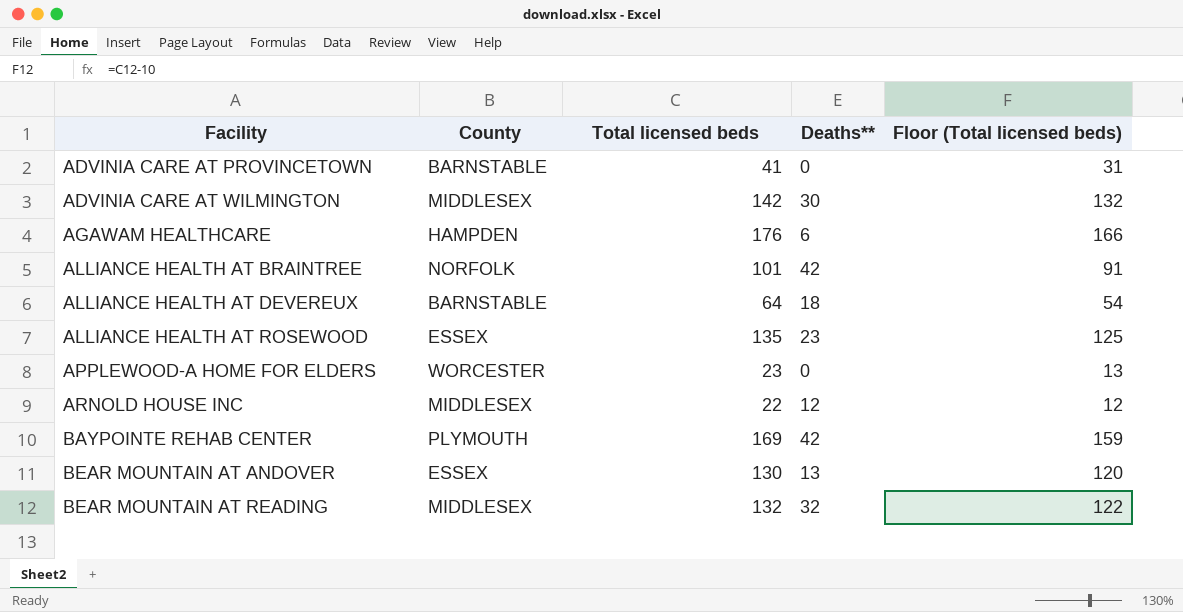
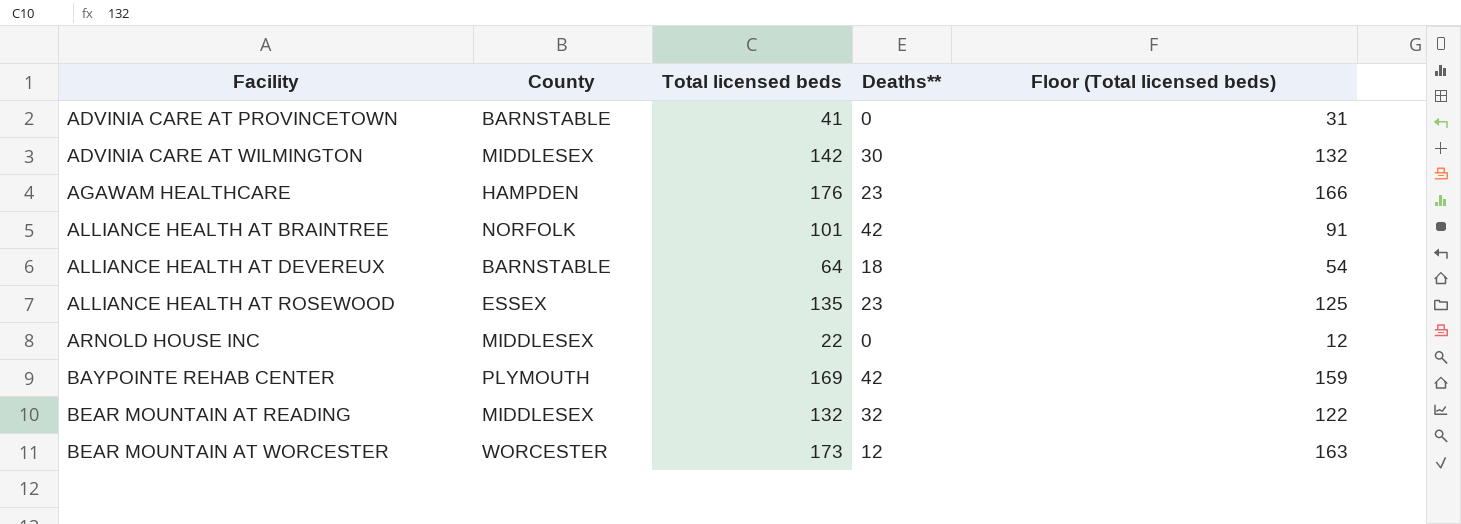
row APPLEWOOD-A HOME FOR ELDERS: WORCESTER | 23 | 0 | 13 -> none
row BEAR MOUNTAIN AT ANDOVER: ESSEX | 130 | 13 | 120 -> none
AGAWAM HEALTHCARE | Deaths**: 6 -> 23
ARNOLD HOUSE INC | Deaths**: 12 -> 0
row BEAR MOUNTAIN AT WORCESTER: none -> WORCESTER | 173 | 12 | 163

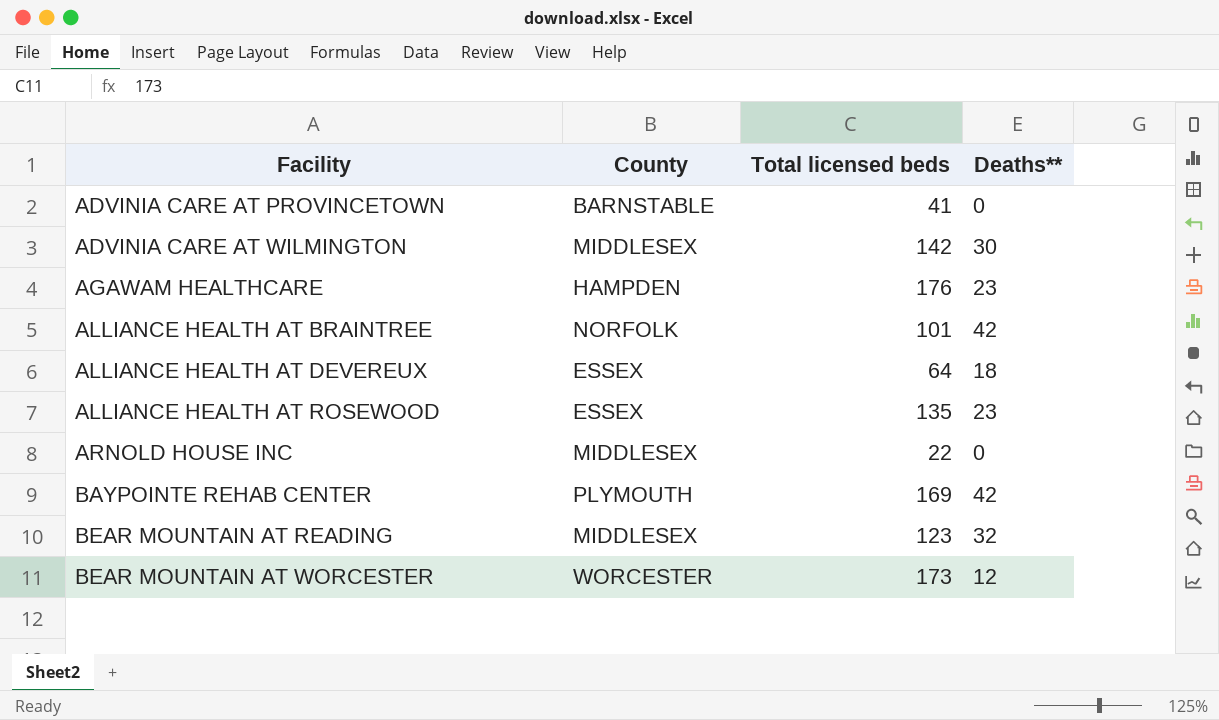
column Floor (Total licensed beds) | formula: [Total licensed beds] - 10 -> none
ALLIANCE HEALTH AT DEVEREUX | County: BARNSTABLE -> ESSEX
BEAR MOUNTAIN AT READING | Total licensed beds: 132 -> 123

